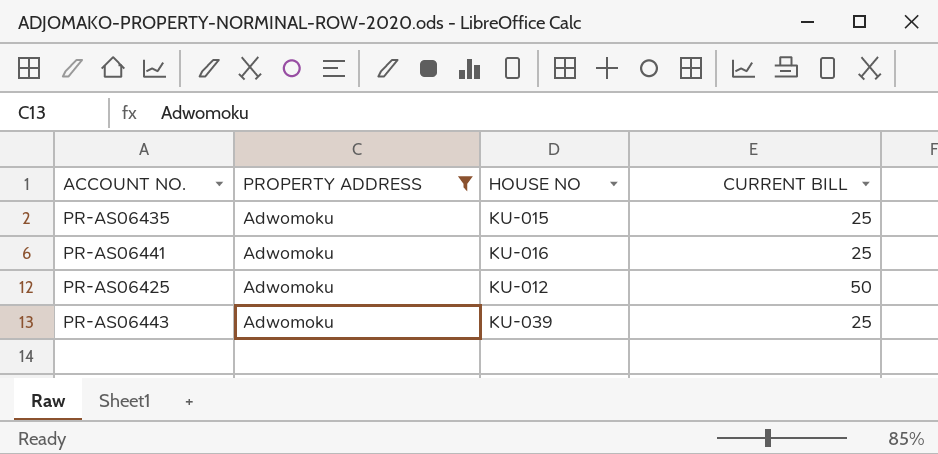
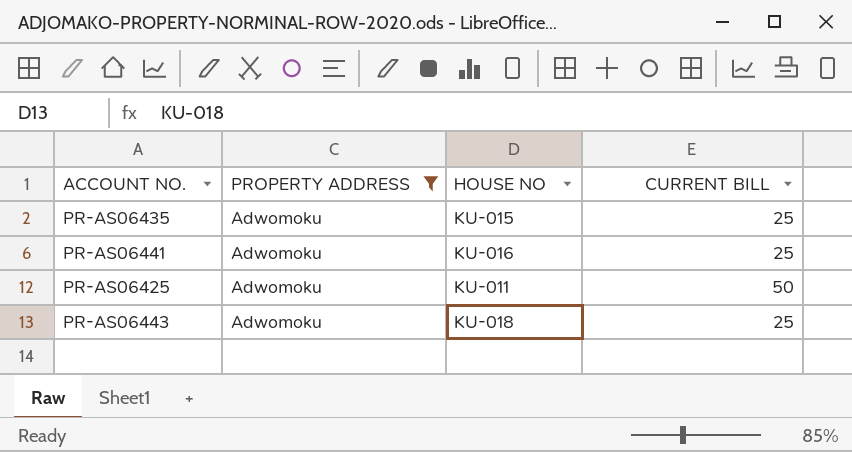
PR-AS06425 | HOUSE NO: KU-012 -> KU-011
PR-AS06443 | HOUSE NO: KU-039 -> KU-018

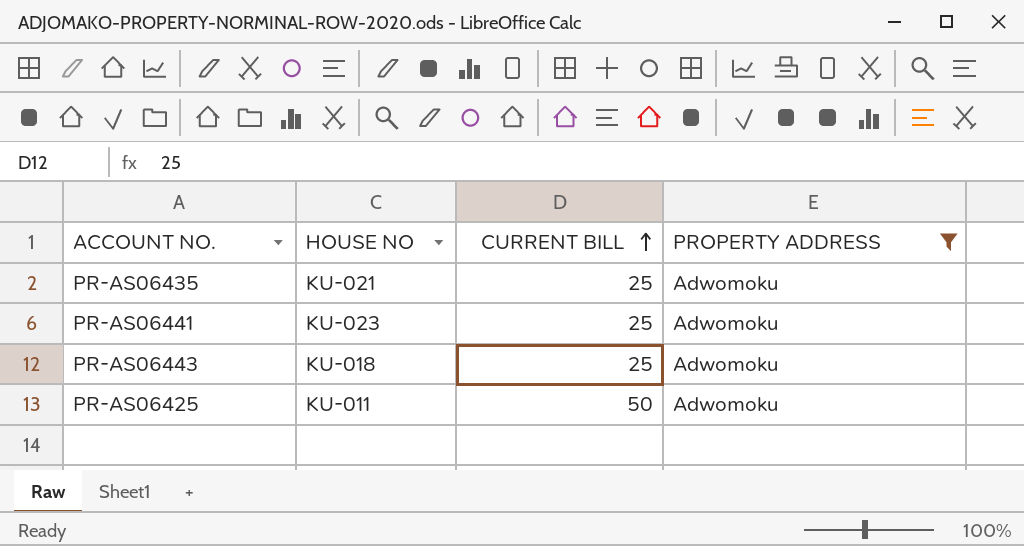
row order: none -> CURRENT BILL ascending
column PROPERTY ADDRESS | position: 2 -> 4
PR-AS06435 | HOUSE NO: KU-015 -> KU-021
PR-AS06441 | HOUSE NO: KU-016 -> KU-023

